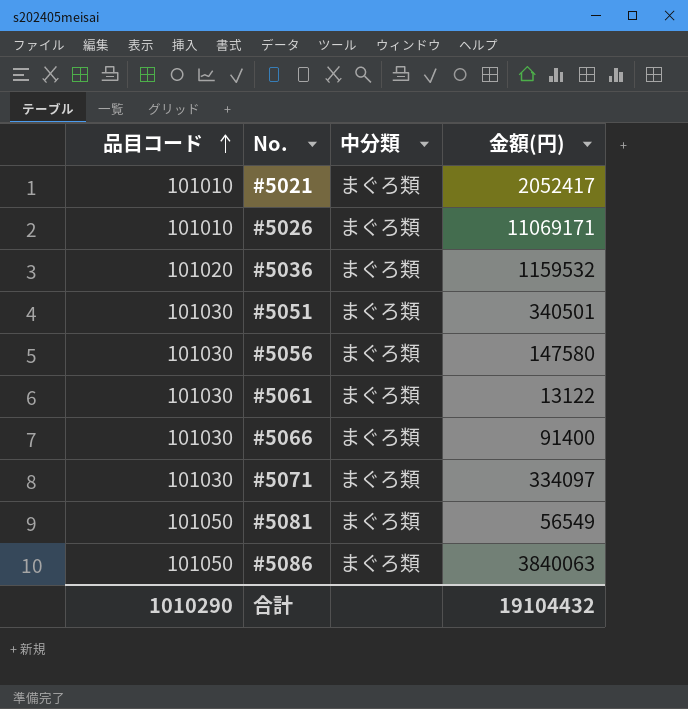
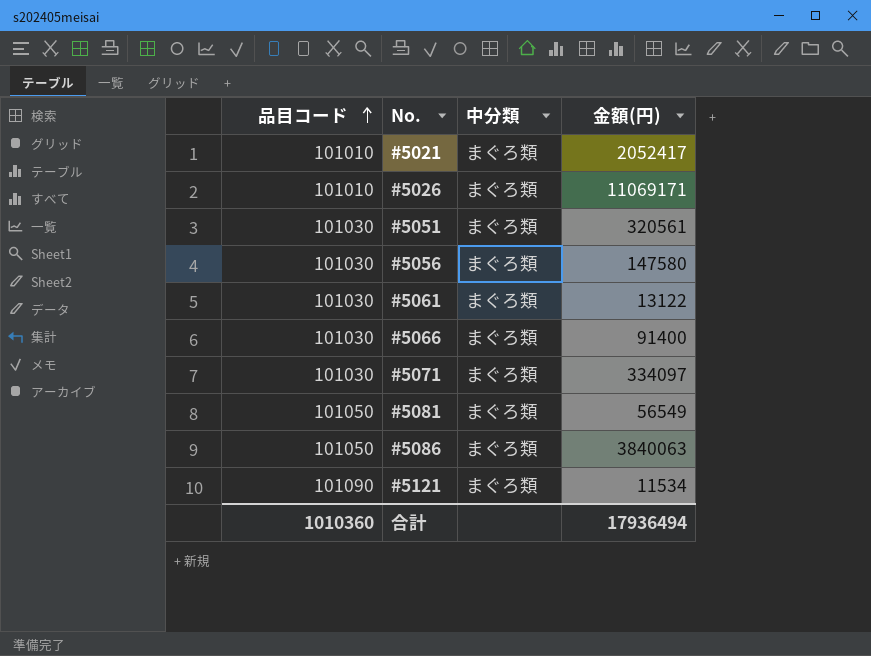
row #5036: 101020 | まぐろ類 | 1159532 -> none
#5051 | 金額(円): 340501 -> 320561
row #5121: none -> 101090 | まぐろ類 | 11534
合計 | 品目コード: 1010290 -> 1010360
合計 | 金額(円): 19104432 -> 17936494

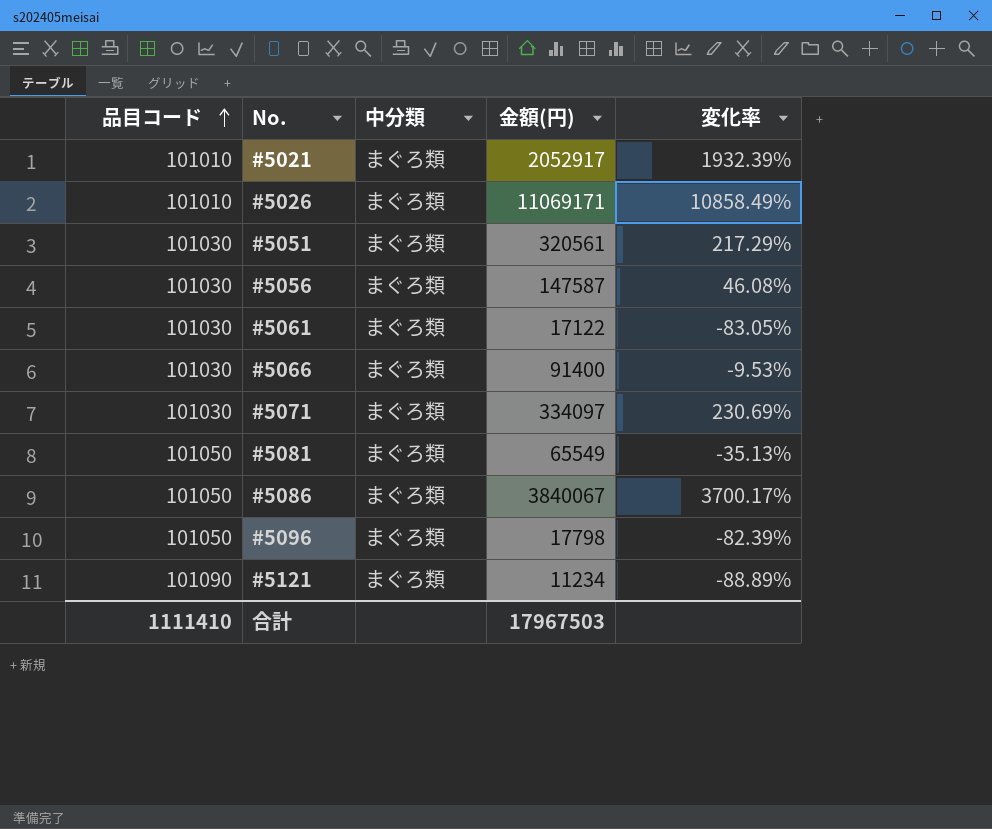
column 変化率 | formula: none -> ([金額(円)] - [品目コード]) / [品目コード]
#5021 | 金額(円): 2052417 -> 2052917
#5056 | 金額(円): 147580 -> 147587
#5061 | 金額(円): 13122 -> 17122
#5081 | 金額(円): 56549 -> 65549
#5086 | 金額(円): 3840063 -> 3840067
row #5096: none -> 101050 | まぐろ類 | 17798 | -82.39%
#5121 | 金額(円): 11534 -> 11234
合計 | 品目コード: 1010360 -> 1111410
合計 | 金額(円): 17936494 -> 17967503

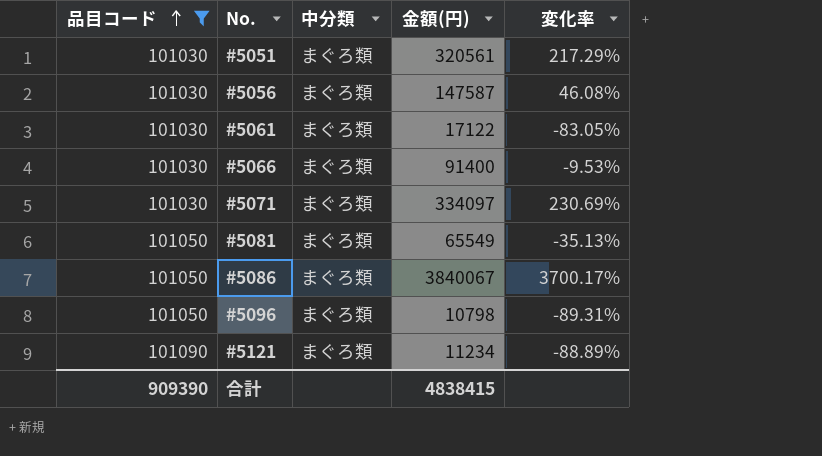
filter: none -> 品目コード != 101010
#5096 | 金額(円): 17798 -> 10798
#5096 | 変化率: -82.39% -> -89.31%
合計 | 品目コード: 1111410 -> 909390
合計 | 金額(円): 17967503 -> 4838415

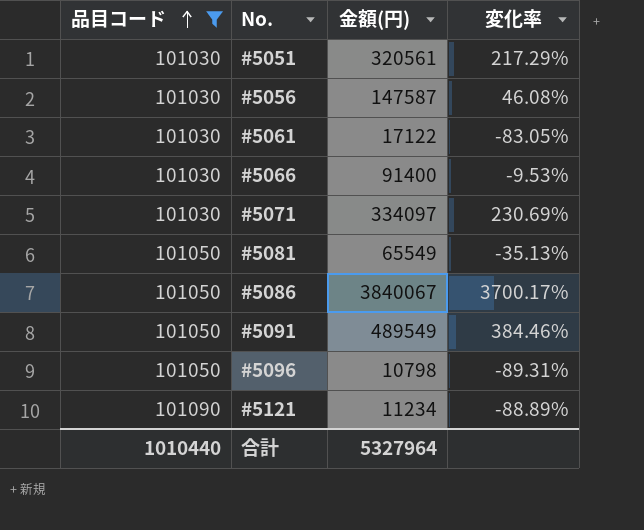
column 中分類 | position: 3 -> none
row #5091: none -> 101050 | 489549 | 384.46%
合計 | 品目コード: 909390 -> 1010440
合計 | 金額(円): 4838415 -> 5327964

